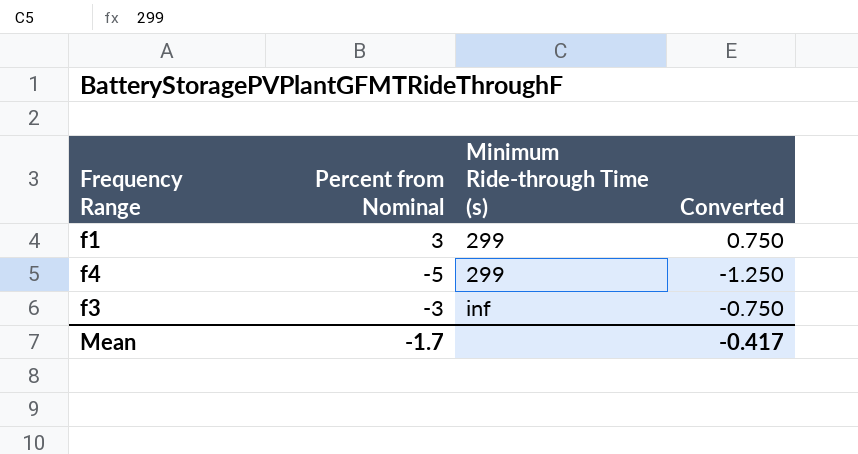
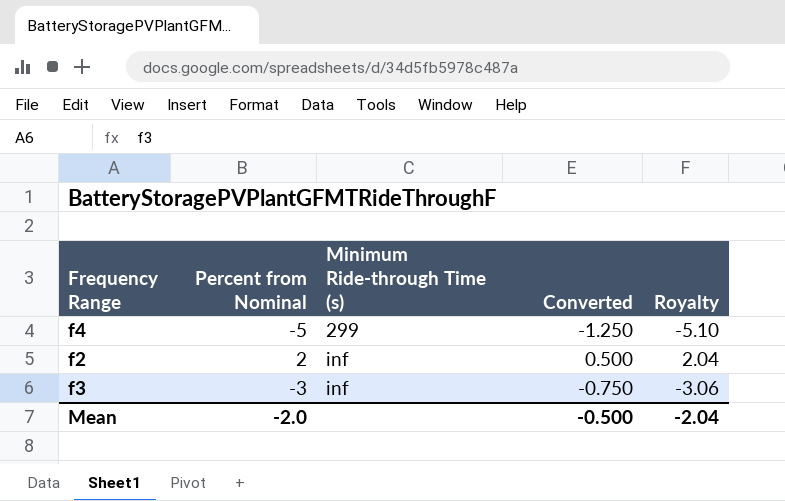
column Royalty | formula: none -> [Percent from Nominal] * 1.02
row f1: 3 | 299 | 0.750 -> none
row f2: none -> 2 | inf | 0.500 | 2.04
Mean | Percent from Nominal: -1.7 -> -2.0
Mean | Converted: -0.417 -> -0.500

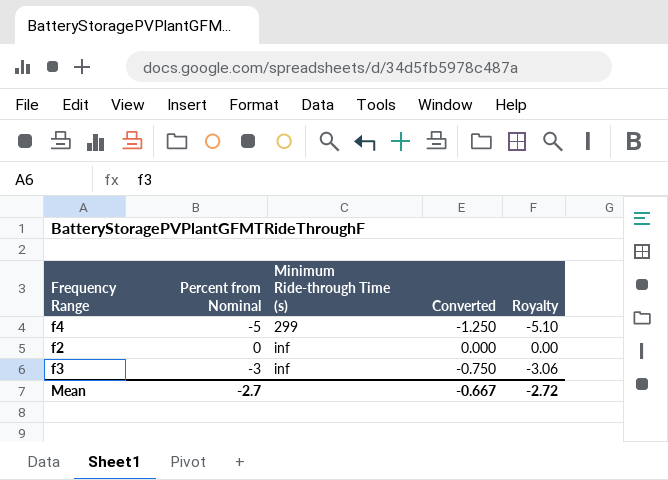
f2 | Percent from Nominal: 2 -> 0
f2 | Converted: 0.500 -> 0.000
f2 | Royalty: 2.04 -> 0.00
Mean | Percent from Nominal: -2.0 -> -2.7
Mean | Converted: -0.500 -> -0.667
Mean | Royalty: -2.04 -> -2.72

